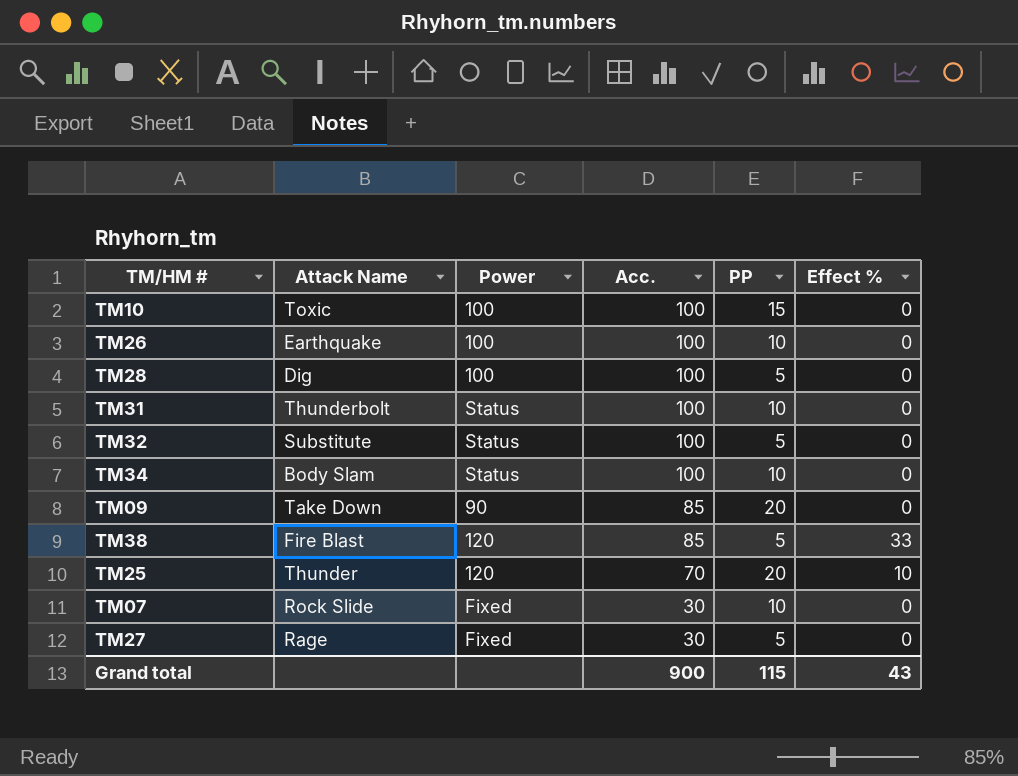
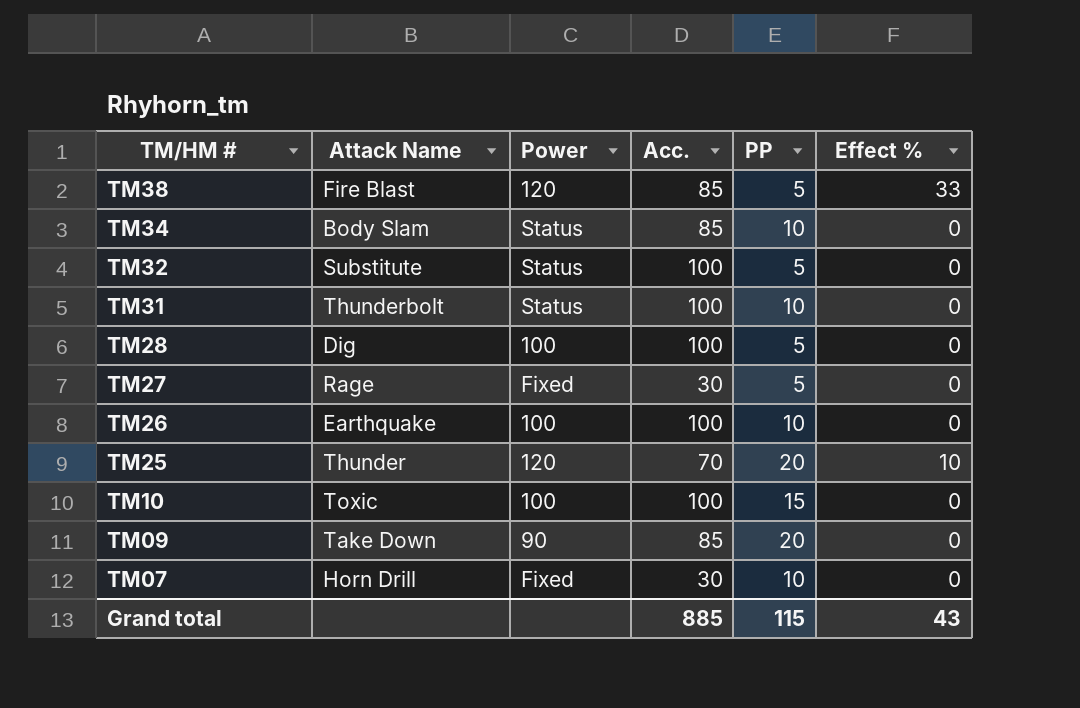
row order: Acc. descending -> TM/HM # descending
TM34 | Acc.: 100 -> 85
TM07 | Attack Name: Rock Slide -> Horn Drill
Grand total | Acc.: 900 -> 885

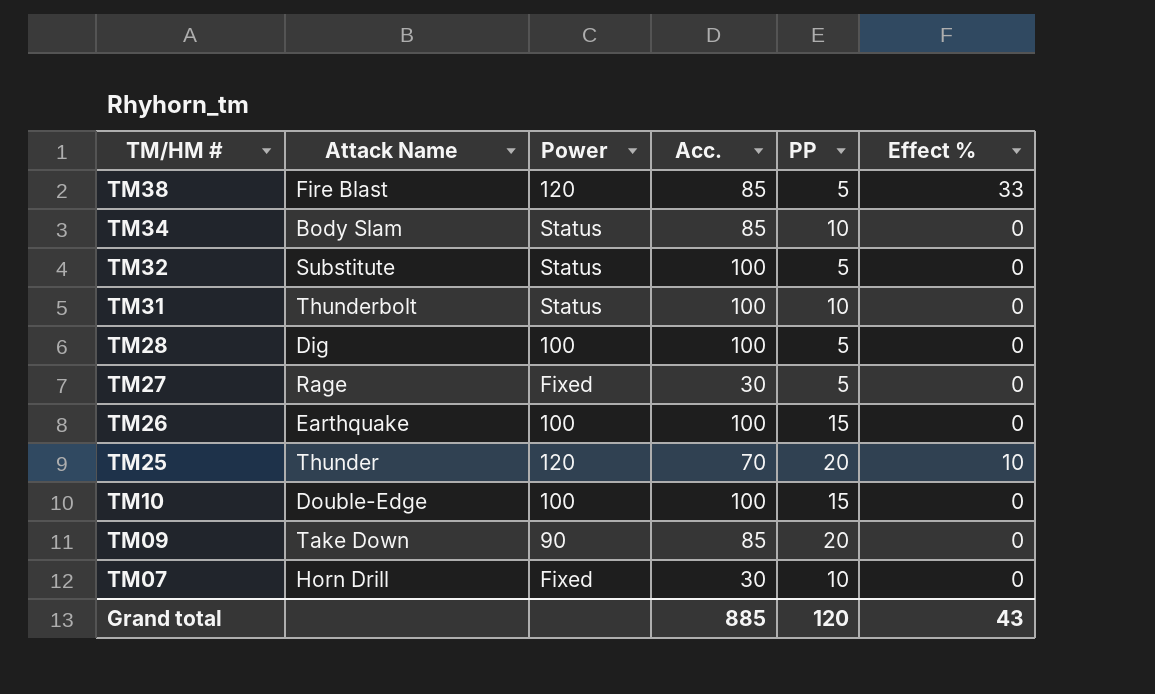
TM26 | PP: 10 -> 15
TM10 | Attack Name: Toxic -> Double-Edge
Grand total | PP: 115 -> 120

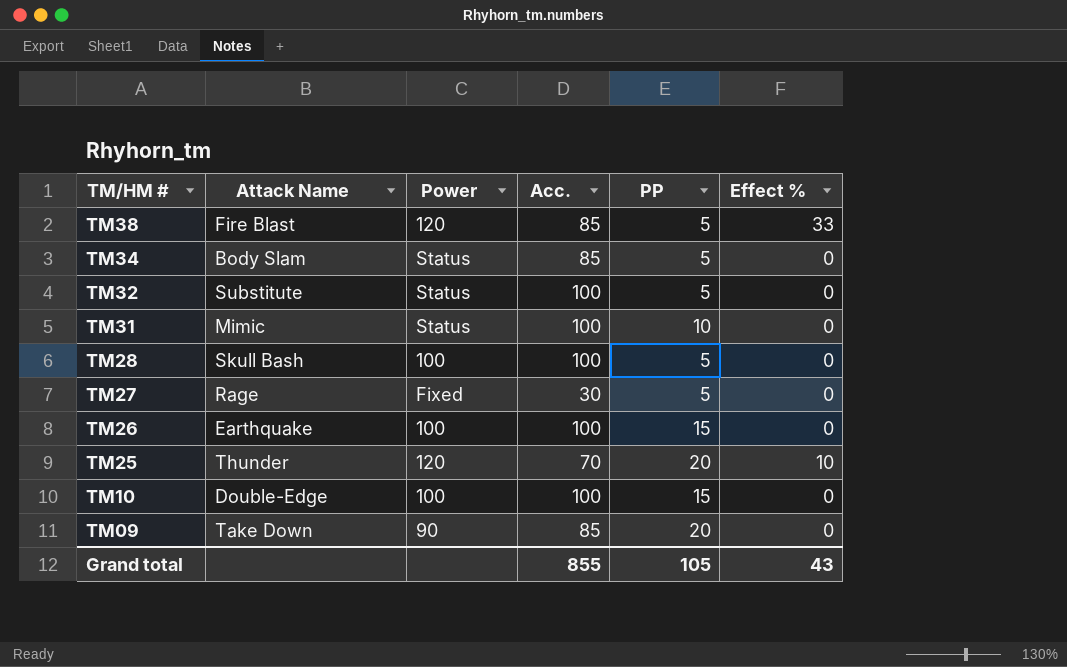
row TM07: Horn Drill | Fixed | 30 | 10 | 0 -> none
TM34 | PP: 10 -> 5
TM31 | Attack Name: Thunderbolt -> Mimic
TM28 | Attack Name: Dig -> Skull Bash
Grand total | Acc.: 885 -> 855
Grand total | PP: 120 -> 105

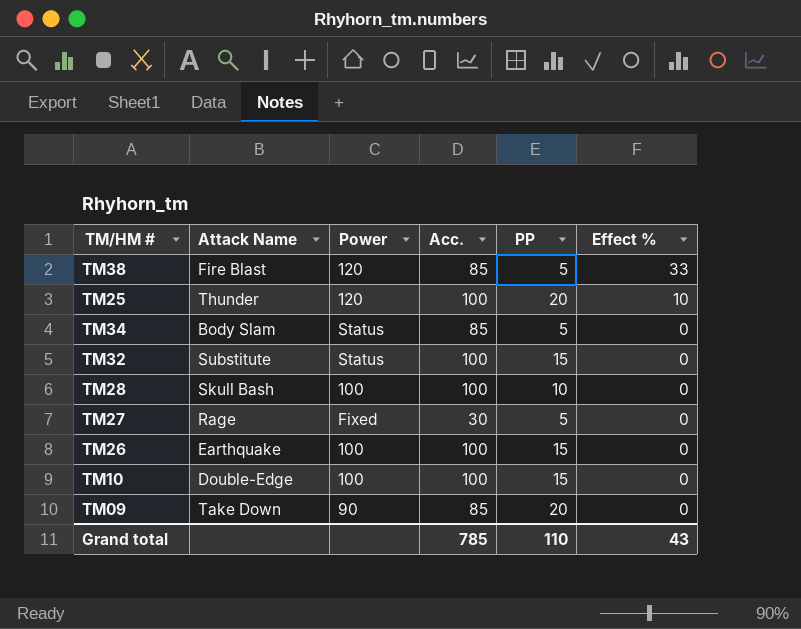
row order: TM/HM # descending -> Effect % descending
row TM31: Mimic | Status | 100 | 10 | 0 -> none
TM25 | Acc.: 70 -> 100
TM32 | PP: 5 -> 15
TM28 | PP: 5 -> 10
Grand total | Acc.: 855 -> 785
Grand total | PP: 105 -> 110

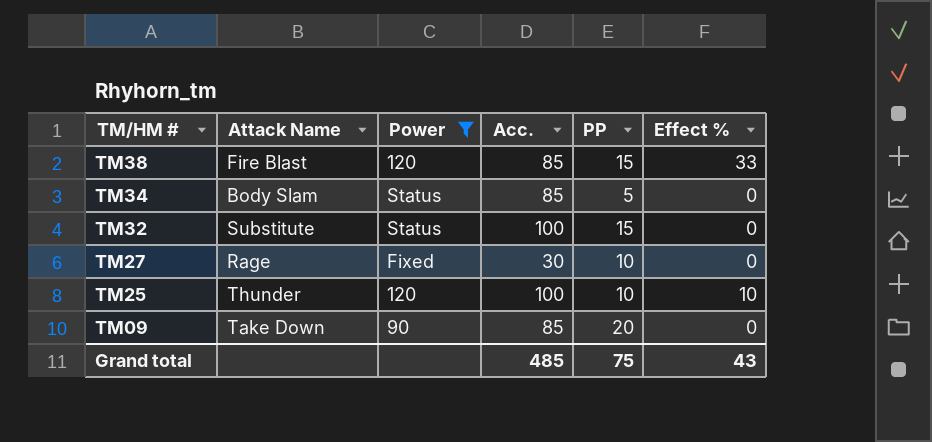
filter: none -> Power != 100
row order: Effect % descending -> TM/HM # descending
TM38 | PP: 5 -> 15
TM27 | PP: 5 -> 10
TM25 | PP: 20 -> 10
Grand total | Acc.: 785 -> 485
Grand total | PP: 110 -> 75

